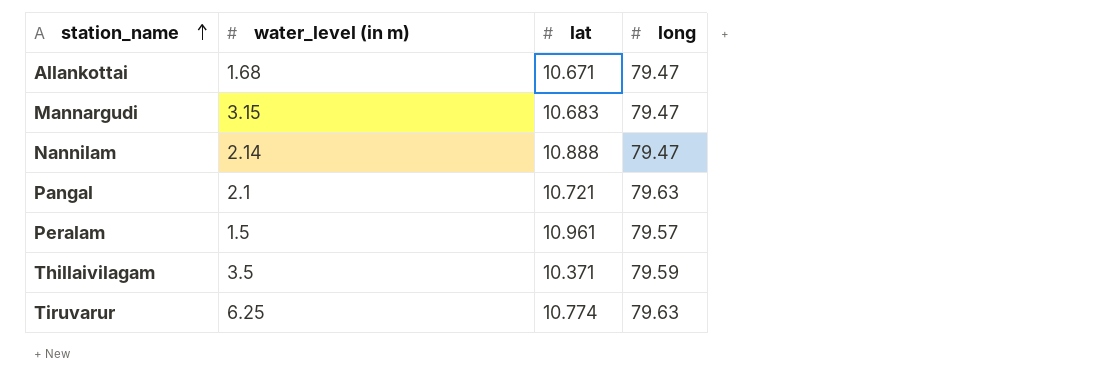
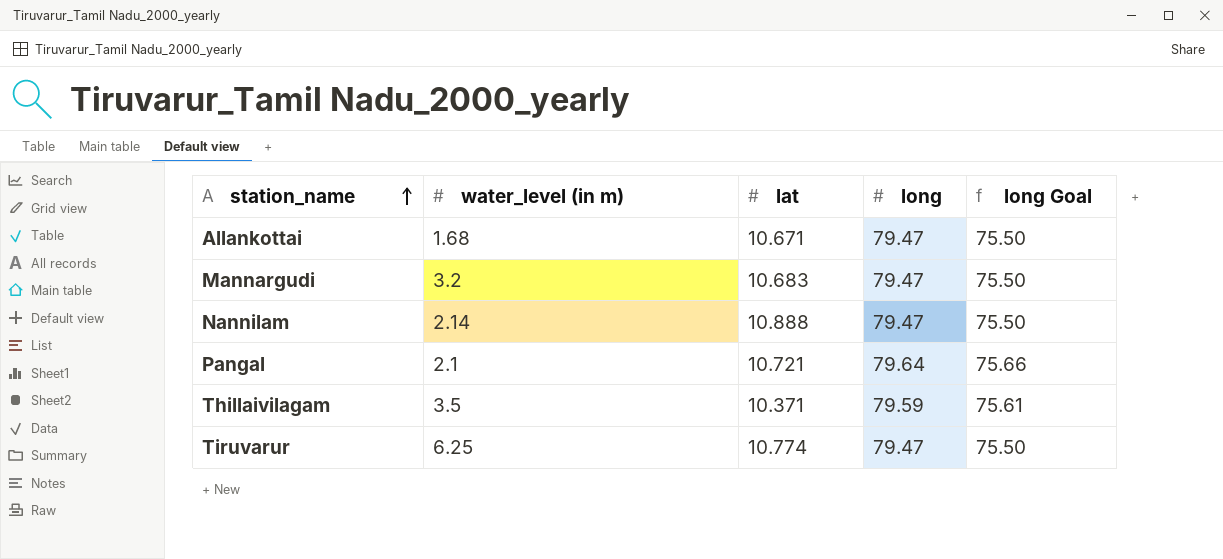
column long Goal | formula: none -> [long] * 0.95
row Peralam: 1.5 | 10.961 | 79.57 -> none
Mannargudi | water_level (in m): 3.15 -> 3.2
Pangal | long: 79.63 -> 79.64
Tiruvarur | long: 79.63 -> 79.47

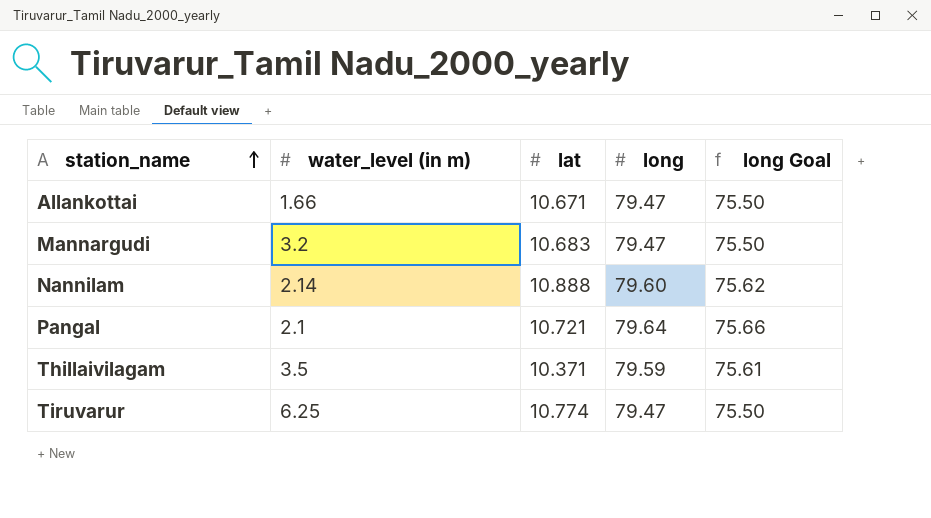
Allankottai | water_level (in m): 1.68 -> 1.66
Nannilam | long: 79.47 -> 79.60
Nannilam | long Goal: 75.50 -> 75.62

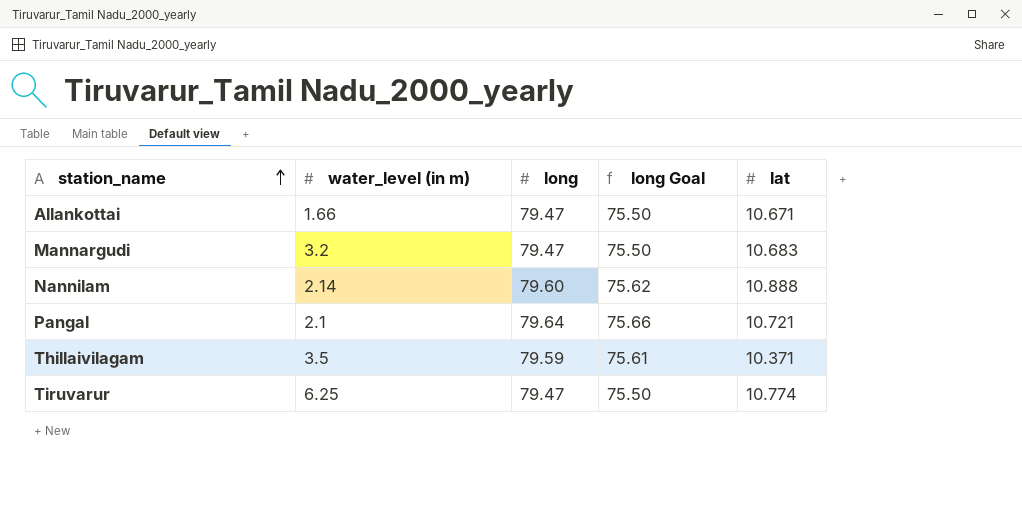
column lat | position: 3 -> 5

